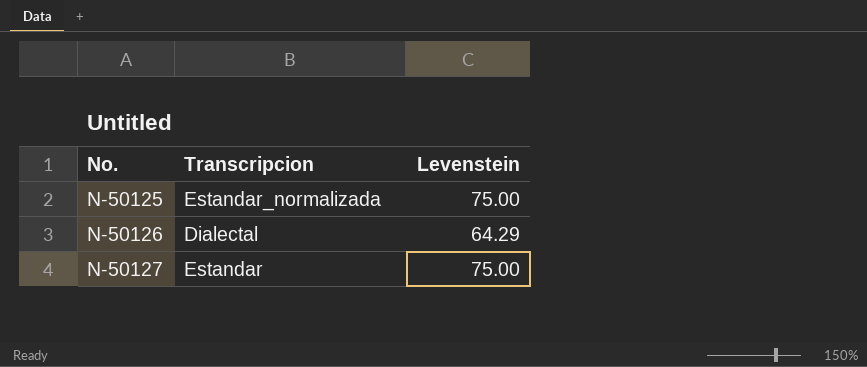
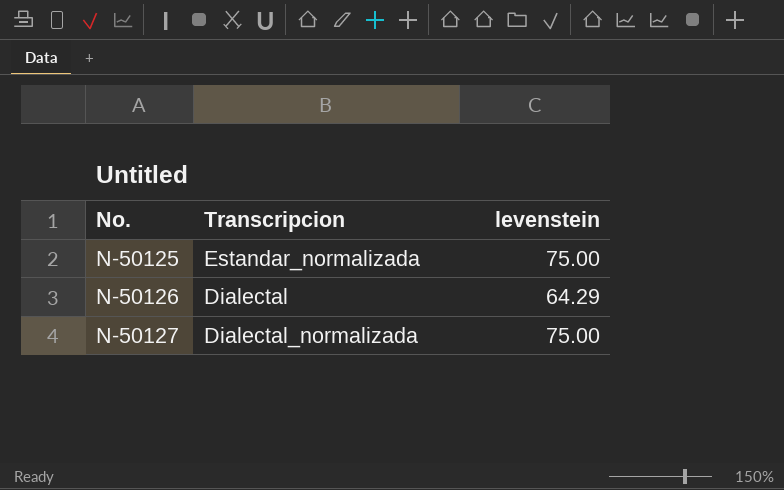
column name: Levenstein -> levenstein
N-50127 | Transcripcion: Estandar -> Dialectal_normalizada

